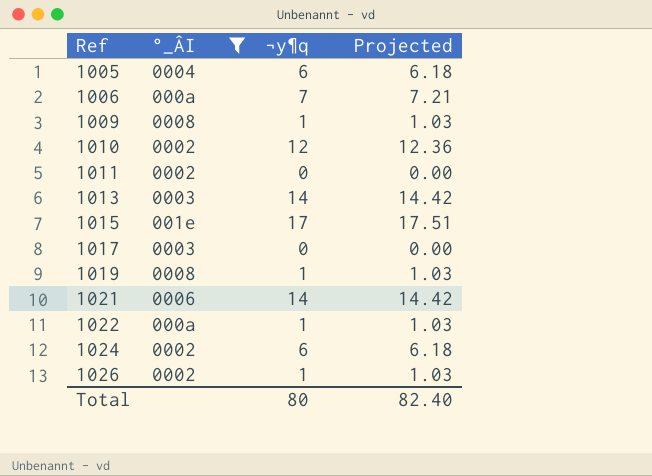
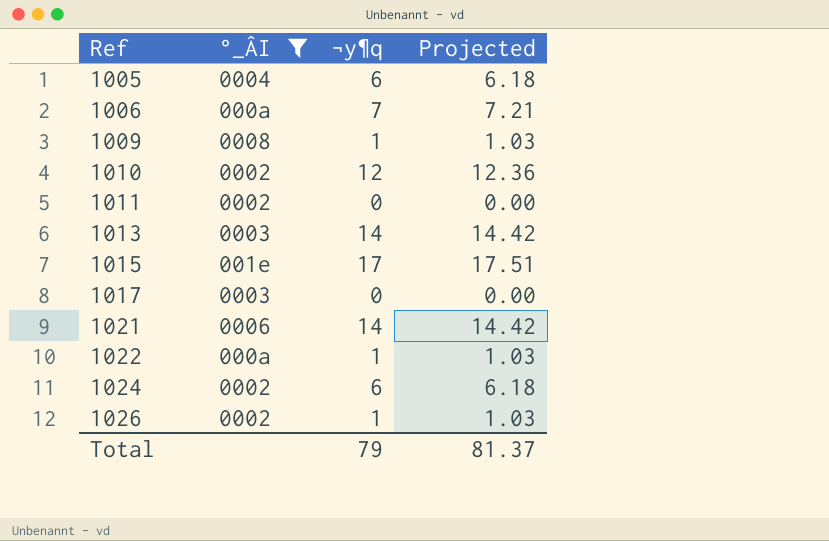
row 1019: 0008 | 1 | 1.03 -> none
Total | ¬y¶q: 80 -> 79
Total | Projected: 82.40 -> 81.37

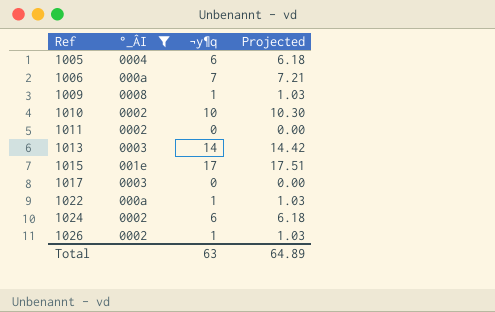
row 1021: 0006 | 14 | 14.42 -> none
1010 | ¬y¶q: 12 -> 10
1010 | Projected: 12.36 -> 10.30
Total | ¬y¶q: 79 -> 63
Total | Projected: 81.37 -> 64.89

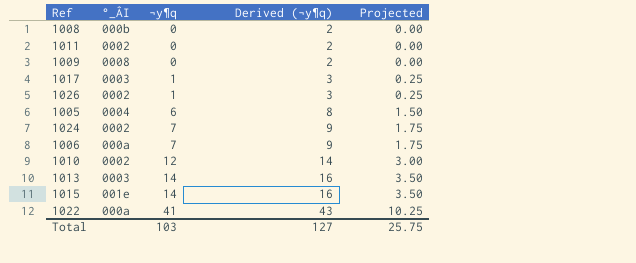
filter: °_ÂI != 000b -> none
row order: Ref ascending -> ¬y¶q ascending
column Derived (¬y¶q) | formula: none -> [¬y¶q] + 2
column Projected | formula: [¬y¶q] * 1.03 -> [¬y¶q] * 0.25
1009 | ¬y¶q: 1 -> 0
1017 | ¬y¶q: 0 -> 1
1024 | ¬y¶q: 6 -> 7
1010 | ¬y¶q: 10 -> 12
1015 | ¬y¶q: 17 -> 14
1022 | ¬y¶q: 1 -> 41
Total | ¬y¶q: 63 -> 103
Total | Projected: 64.89 -> 25.75

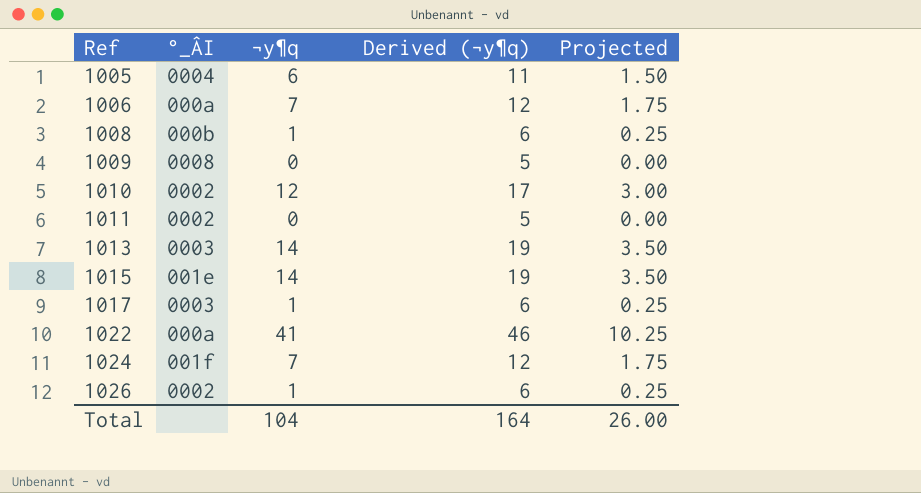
row order: ¬y¶q ascending -> Ref ascending
column Derived (¬y¶q) | formula: [¬y¶q] + 2 -> [¬y¶q] + 5
1008 | ¬y¶q: 0 -> 1
1008 | Projected: 0.00 -> 0.25
1024 | °_ÂI: 0002 -> 001f
Total | ¬y¶q: 103 -> 104
Total | Derived (¬y¶q): 127 -> 164
Total | Projected: 25.75 -> 26.00

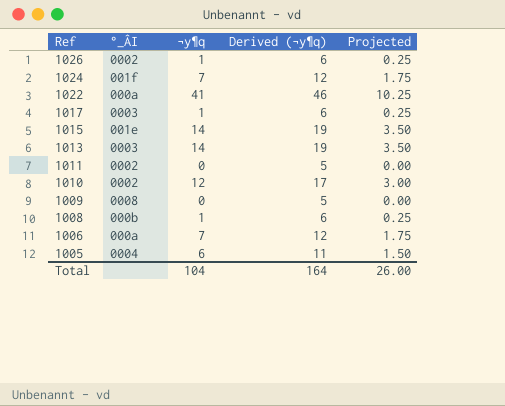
row order: Ref ascending -> Ref descending

